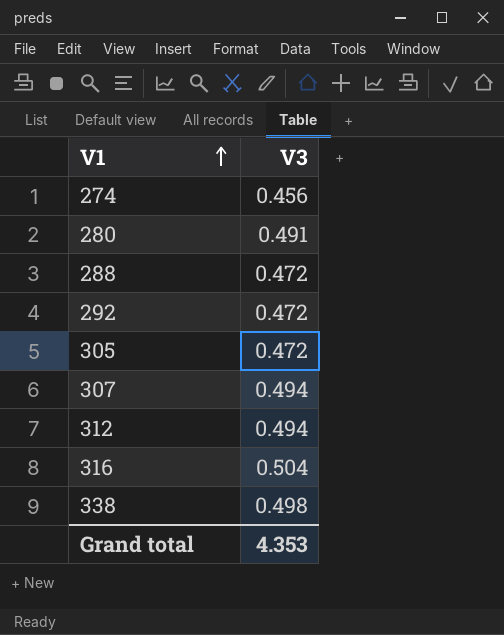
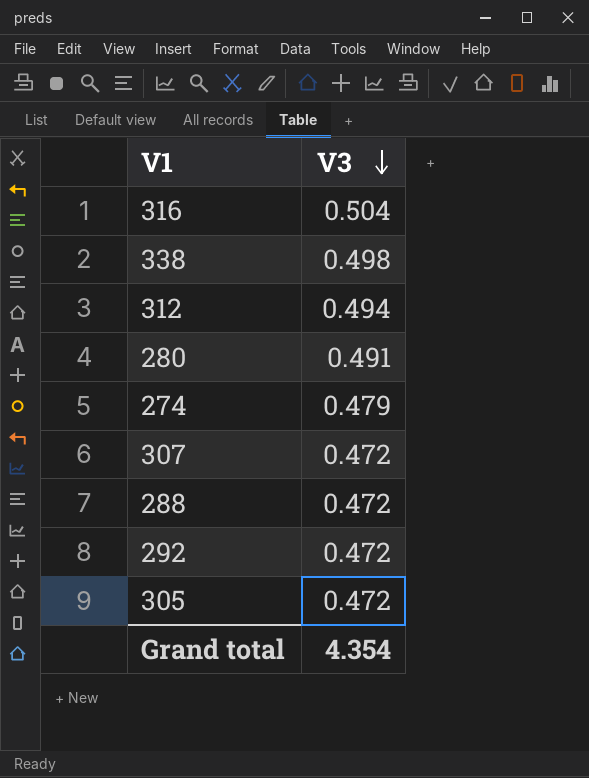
row order: V1 ascending -> V3 descending
274 | V3: 0.456 -> 0.479
307 | V3: 0.494 -> 0.472
Grand total | V3: 4.353 -> 4.354

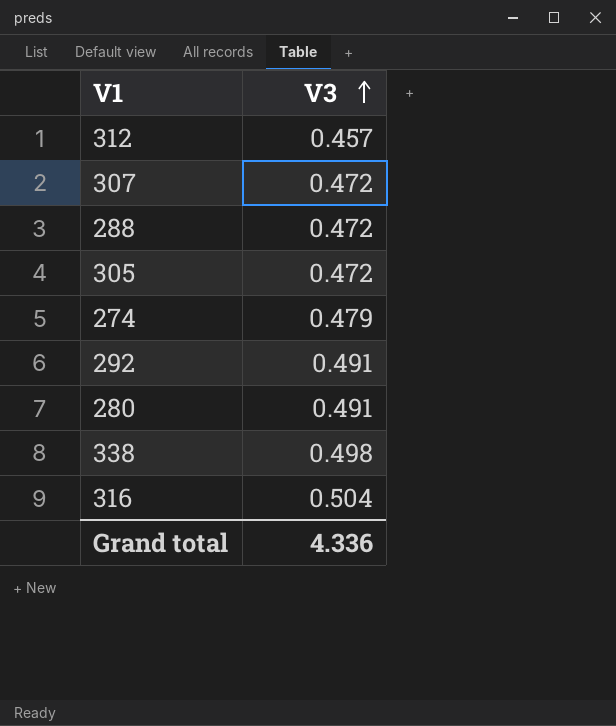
row order: V3 descending -> V3 ascending
312 | V3: 0.494 -> 0.457
292 | V3: 0.472 -> 0.491
Grand total | V3: 4.354 -> 4.336

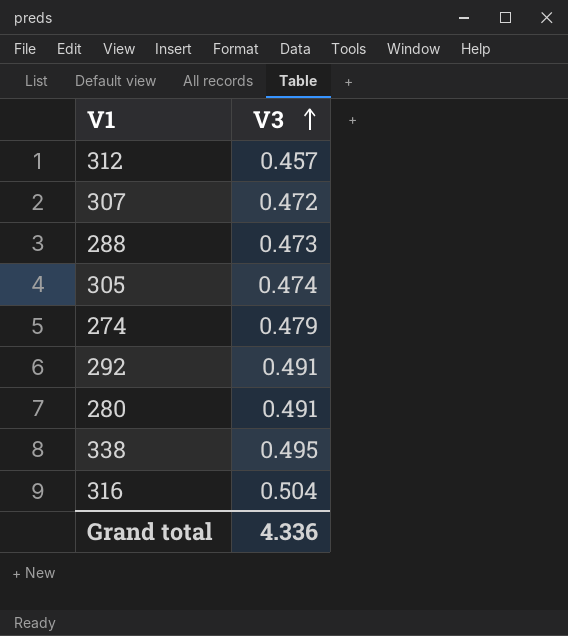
288 | V3: 0.472 -> 0.473
305 | V3: 0.472 -> 0.474
338 | V3: 0.498 -> 0.495

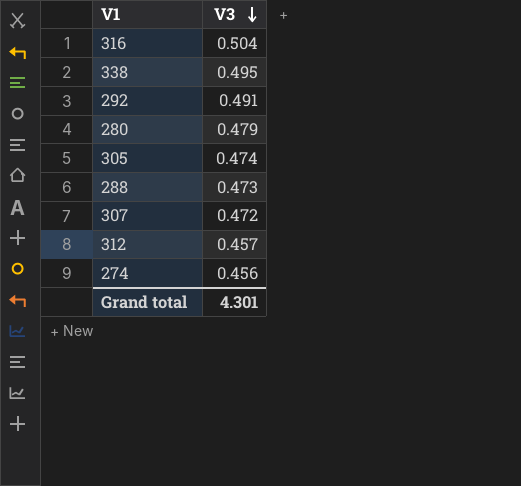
row order: V3 ascending -> V3 descending
280 | V3: 0.491 -> 0.479
274 | V3: 0.479 -> 0.456
Grand total | V3: 4.336 -> 4.301

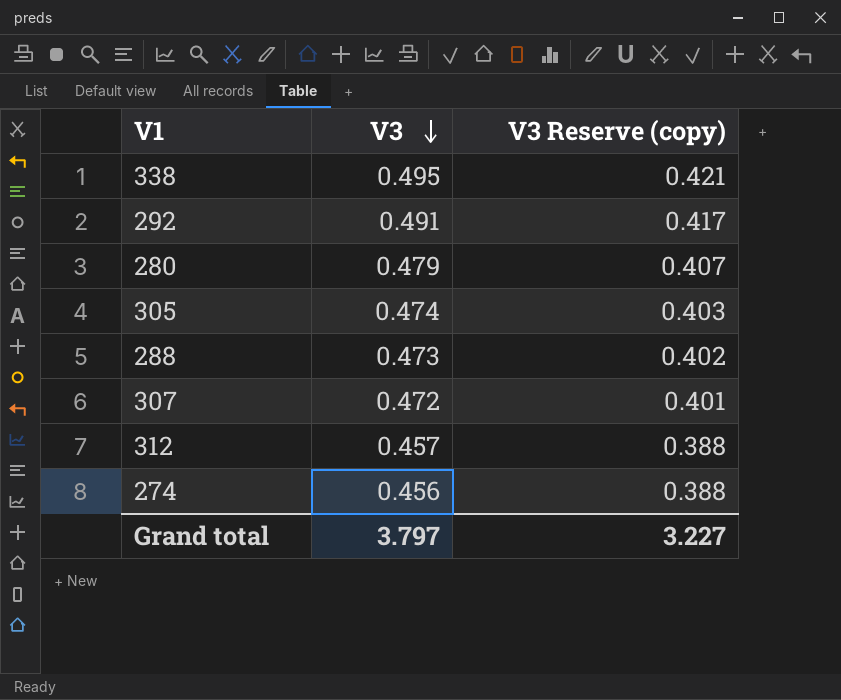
column V3 Reserve (copy) | formula: none -> [V3] * 0.85
row 316: 0.504 -> none
Grand total | V3: 4.301 -> 3.797

